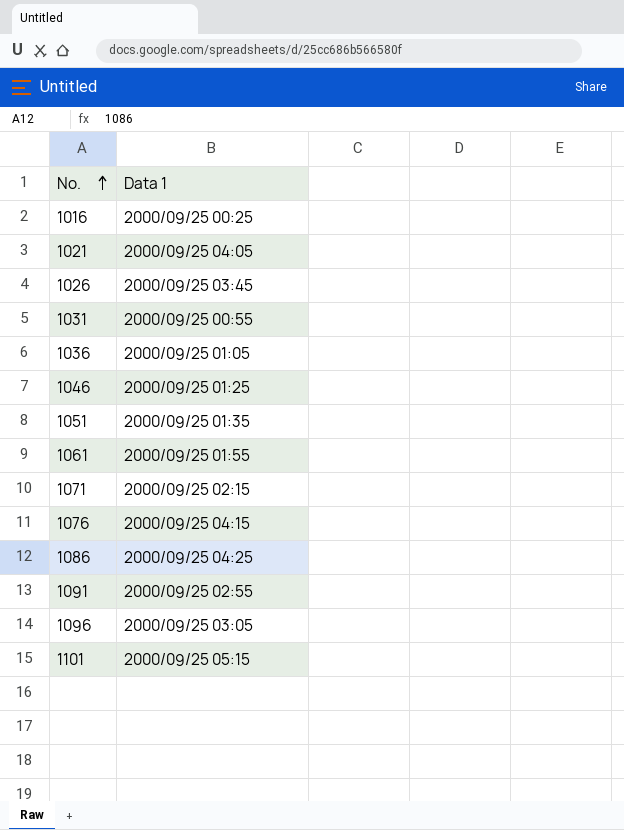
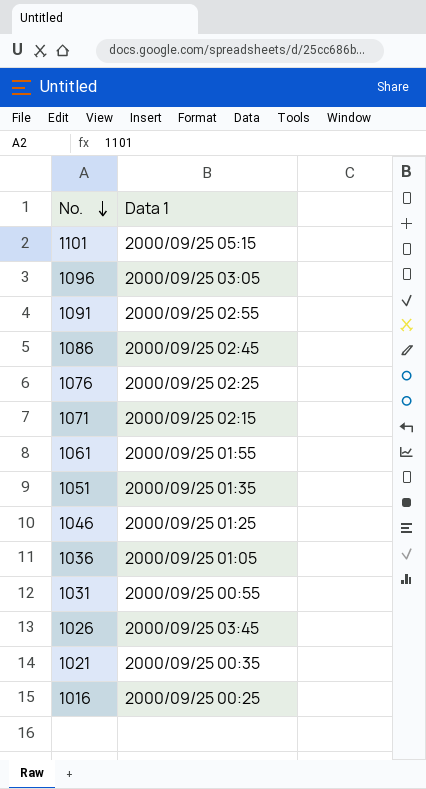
row order: No. ascending -> No. descending
1086 | Data 1: 2000/09/25 04:25 -> 2000/09/25 02:45
1076 | Data 1: 2000/09/25 04:15 -> 2000/09/25 02:25
1021 | Data 1: 2000/09/25 04:05 -> 2000/09/25 00:35

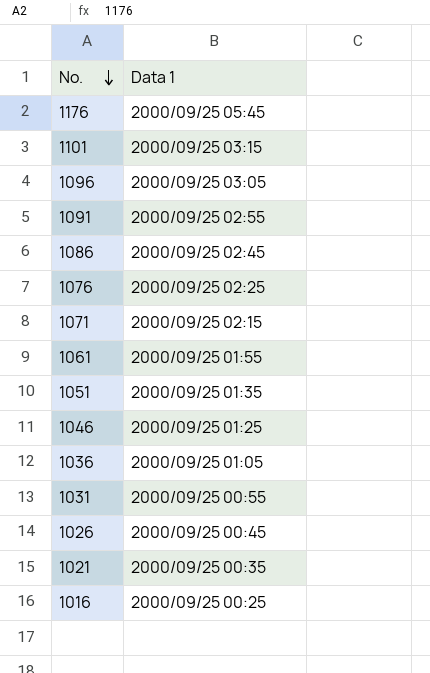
row 1176: none -> 2000/09/25 05:45
1101 | Data 1: 2000/09/25 05:15 -> 2000/09/25 03:15
1026 | Data 1: 2000/09/25 03:45 -> 2000/09/25 00:45

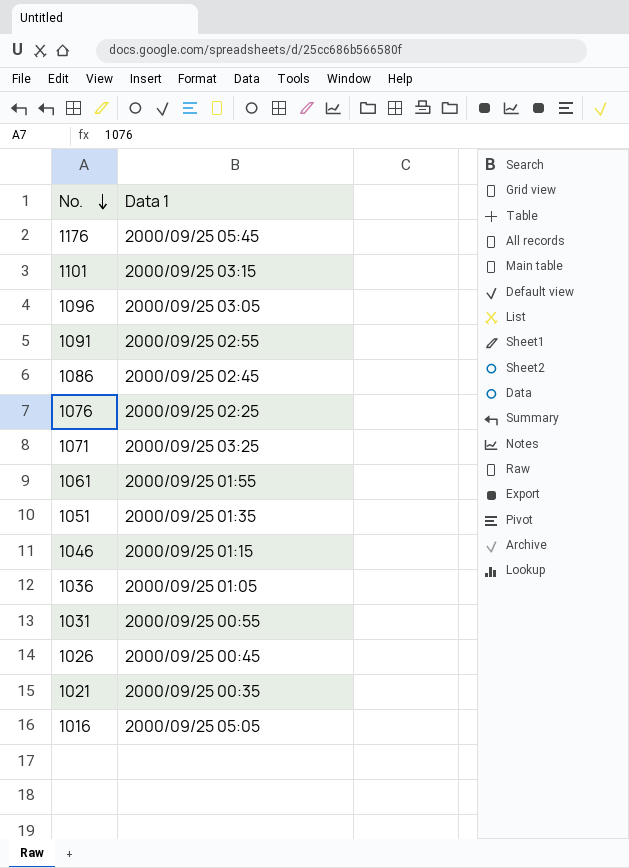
1071 | Data 1: 2000/09/25 02:15 -> 2000/09/25 03:25
1046 | Data 1: 2000/09/25 01:25 -> 2000/09/25 01:15
1016 | Data 1: 2000/09/25 00:25 -> 2000/09/25 05:05

